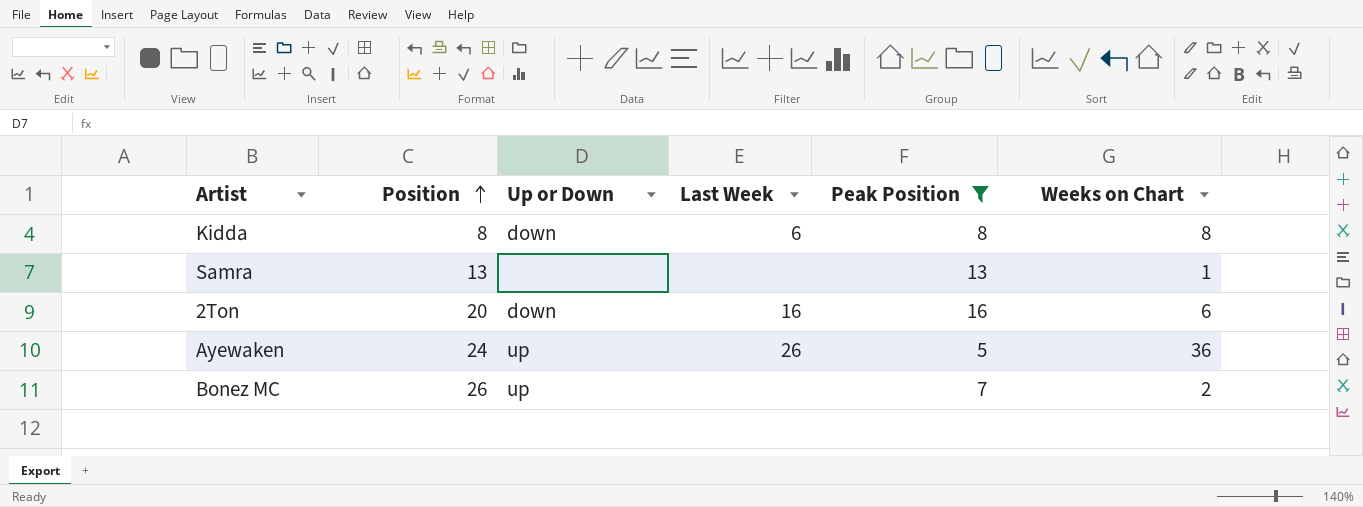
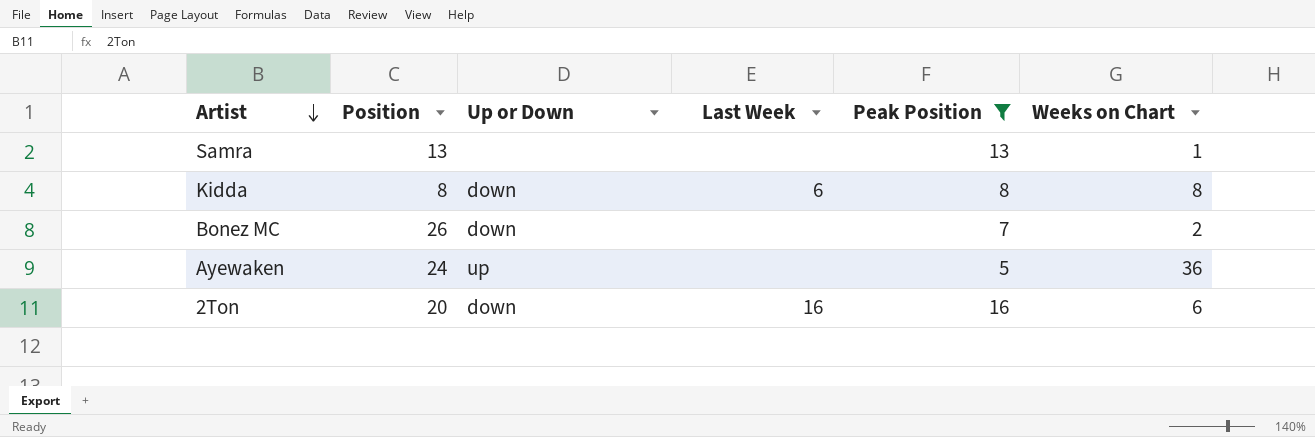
row order: Position ascending -> Artist descending
Bonez MC | Up or Down: up -> down
Ayewaken | Last Week: 26 -> none

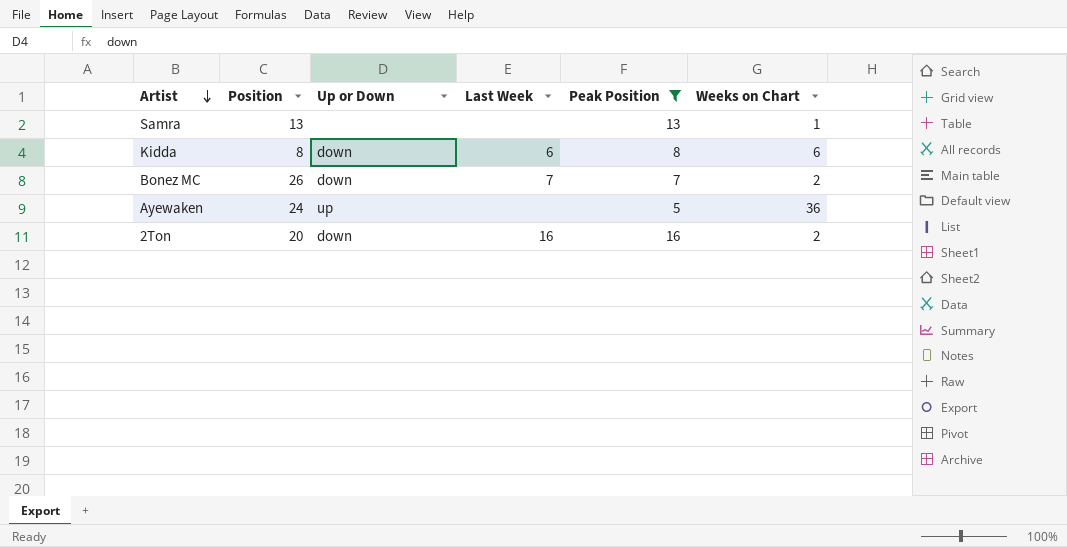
Kidda | Weeks on Chart: 8 -> 6
Bonez MC | Last Week: none -> 7
2Ton | Weeks on Chart: 6 -> 2

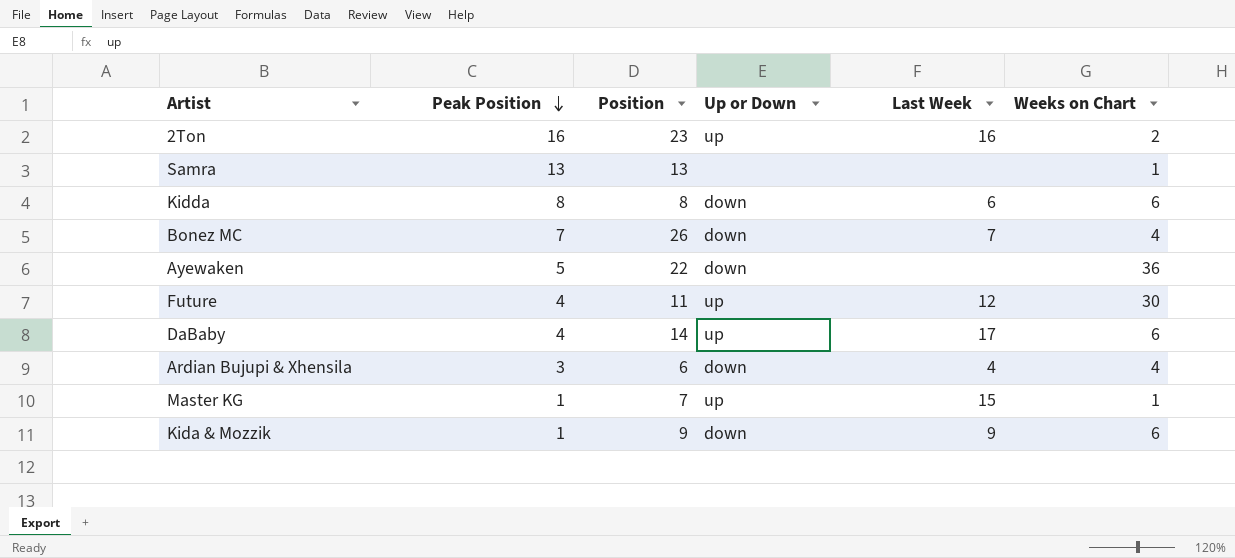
filter: Peak Position >= 5 -> none
row order: Artist descending -> Peak Position descending
column Peak Position | position: 5 -> 2
2Ton | Position: 20 -> 23
2Ton | Up or Down: down -> up
Bonez MC | Weeks on Chart: 2 -> 4
Ayewaken | Position: 24 -> 22
Ayewaken | Up or Down: up -> down

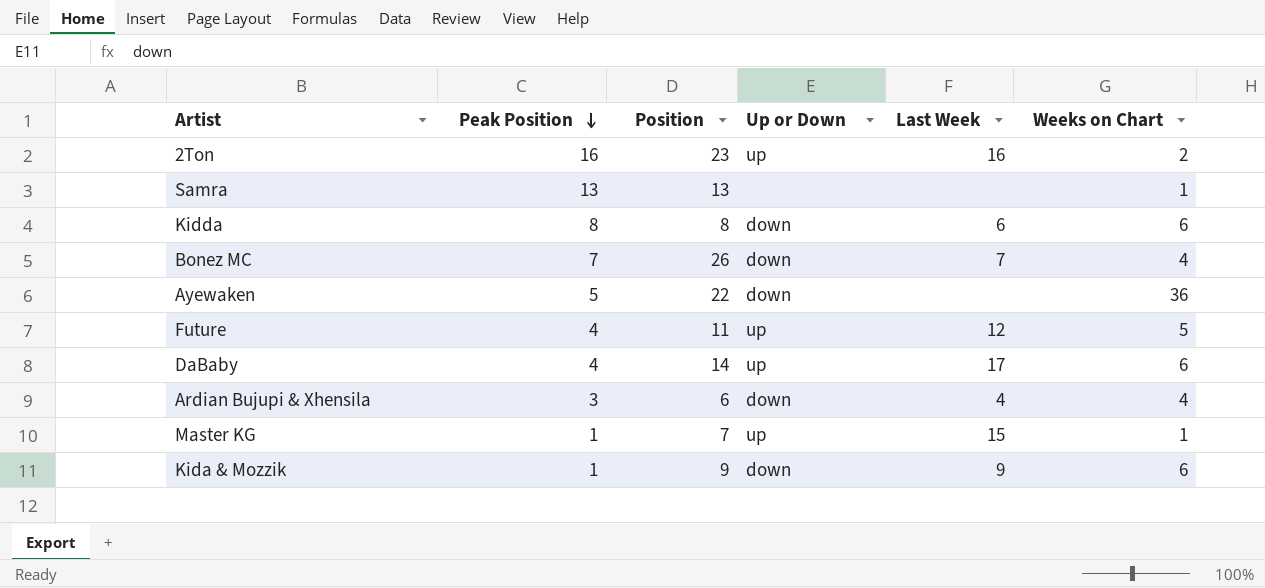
Future | Weeks on Chart: 30 -> 5

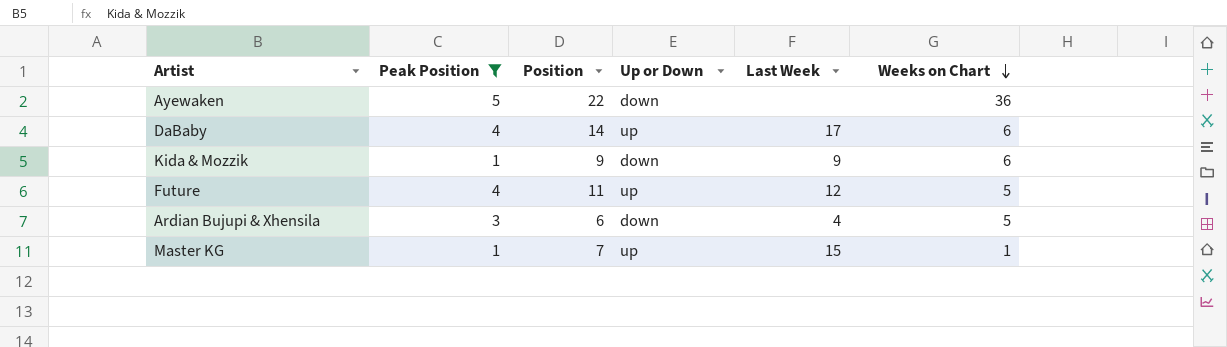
filter: none -> Peak Position <= 5
row order: Peak Position descending -> Weeks on Chart descending
Ardian Bujupi & Xhensila | Weeks on Chart: 4 -> 5

